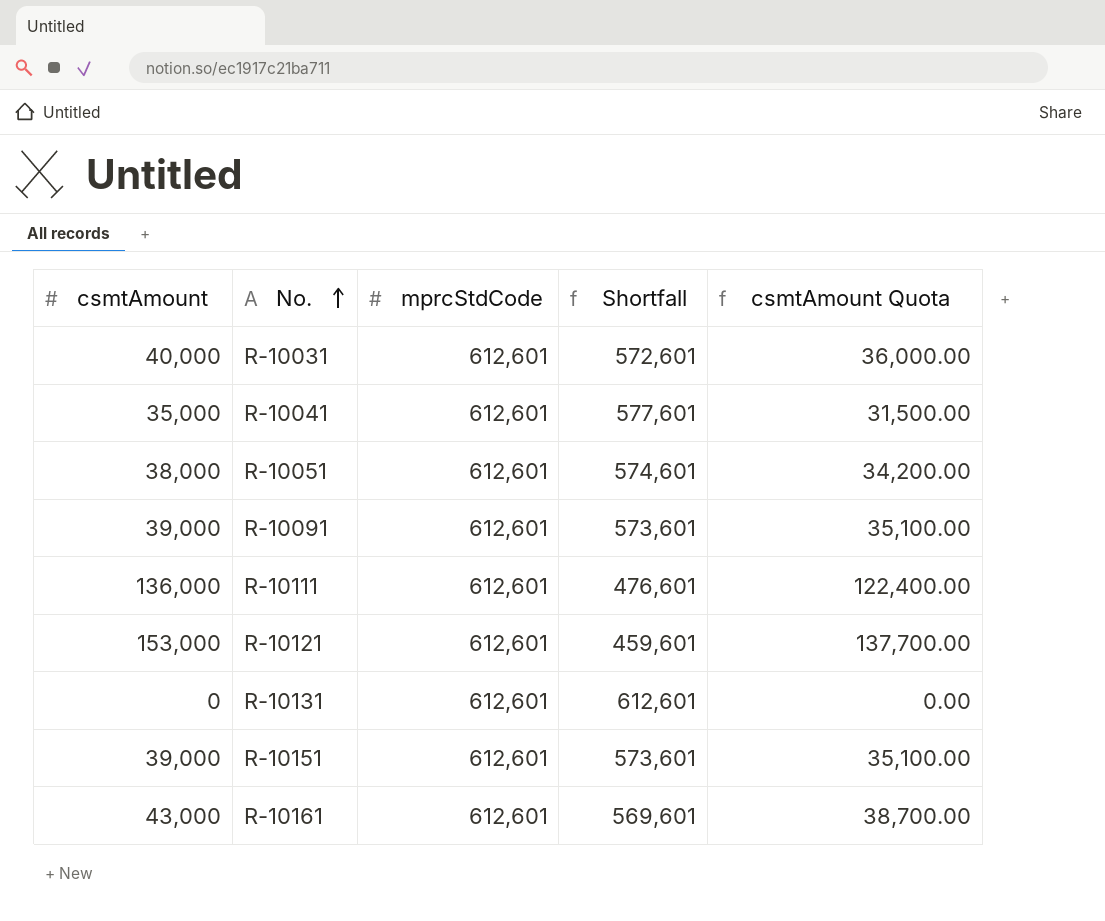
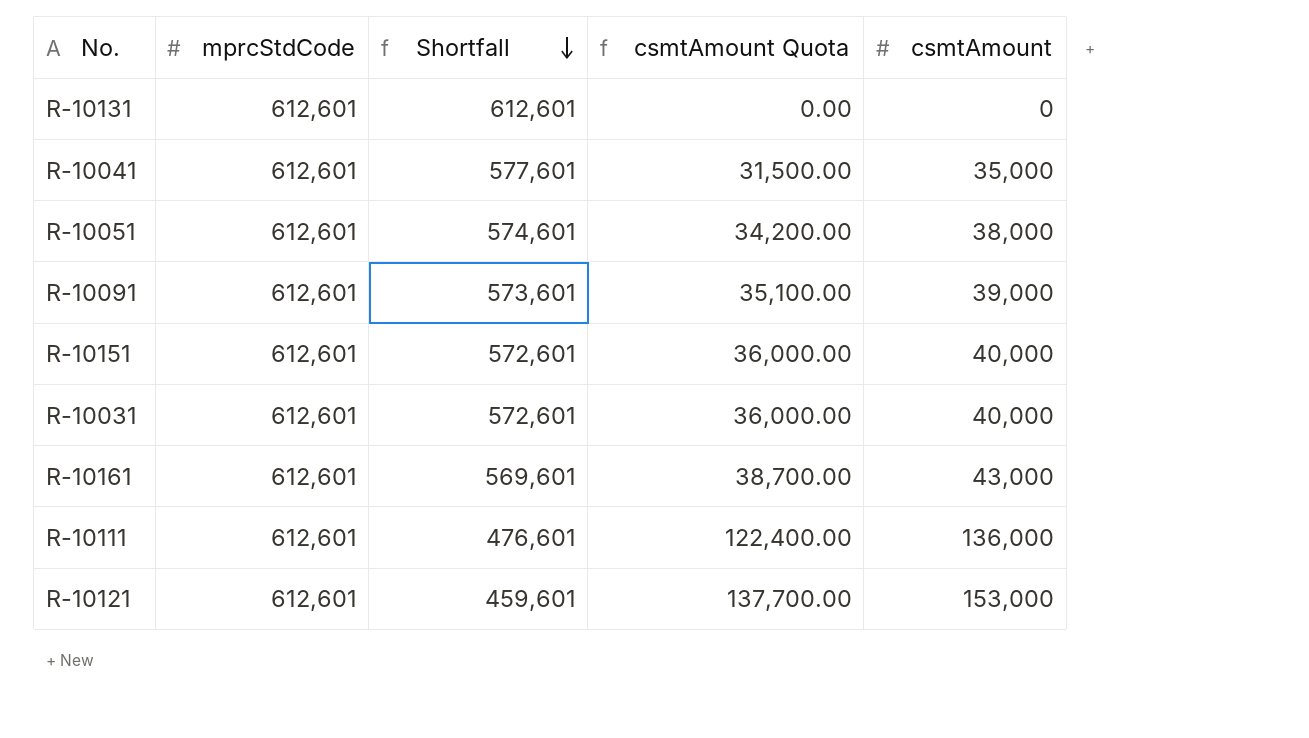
row order: No. ascending -> Shortfall descending
column csmtAmount | position: 1 -> 5
R-10151 | Shortfall: 573,601 -> 572,601
R-10151 | csmtAmount Quota: 35,100.00 -> 36,000.00
R-10151 | csmtAmount: 39,000 -> 40,000

